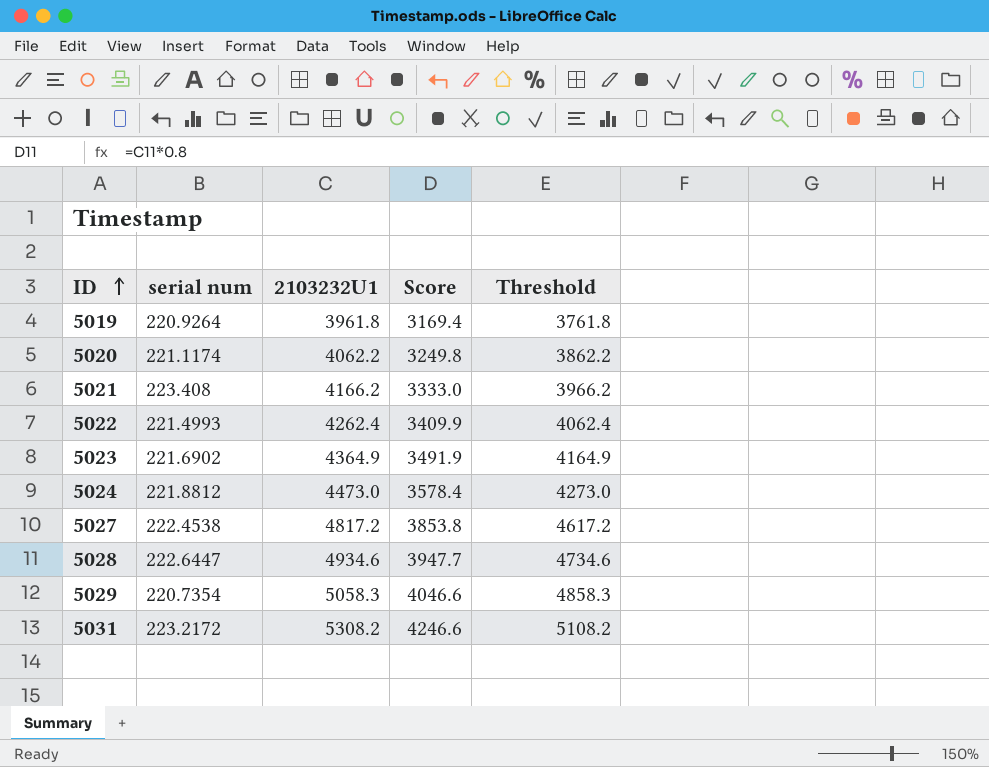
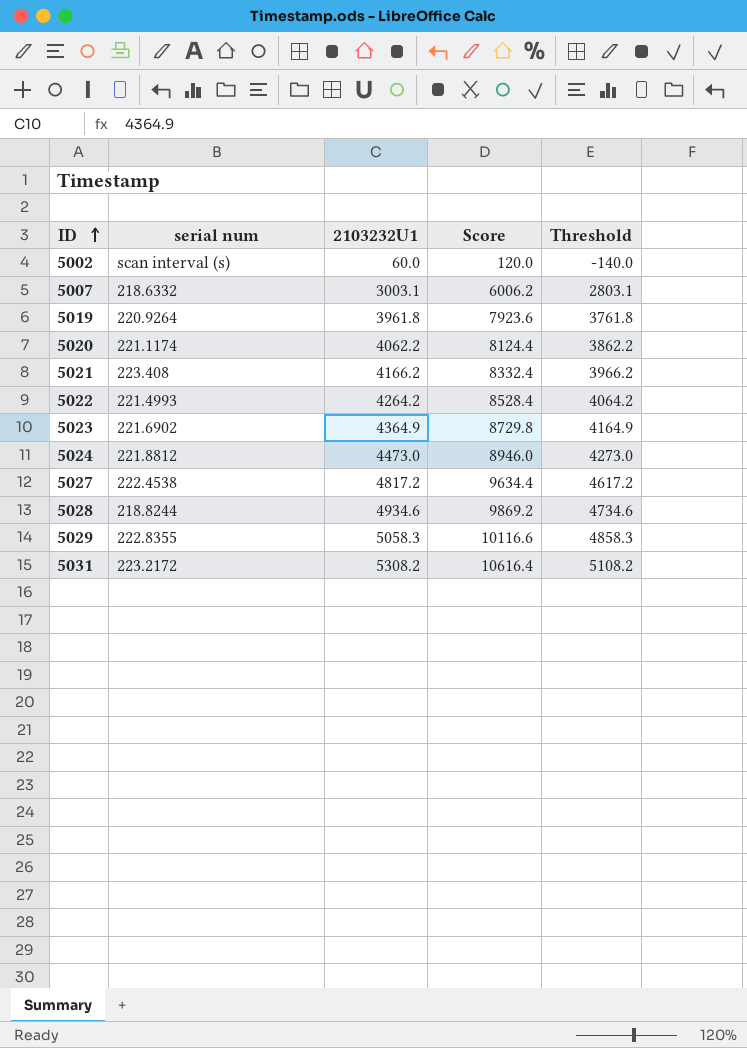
column Score | formula: [2103232U1] * 0.8 -> [2103232U1] * 2
row 5002: none -> scan interval (s) | 60.0 | 120.0 | -140.0
row 5007: none -> 218.6332 | 3003.1 | 6006.2 | 2803.1
5022 | 2103232U1: 4262.4 -> 4264.2
5022 | Threshold: 4062.4 -> 4064.2
5028 | serial num: 222.6447 -> 218.8244
5029 | serial num: 220.7354 -> 222.8355

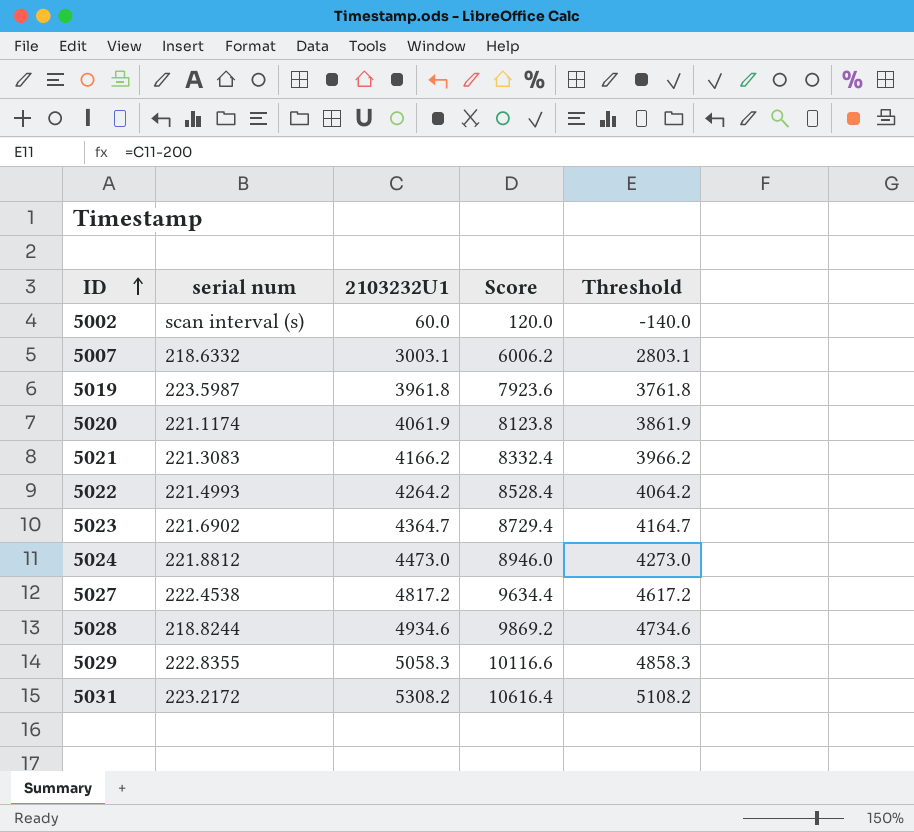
5019 | serial num: 220.9264 -> 223.5987
5020 | 2103232U1: 4062.2 -> 4061.9
5020 | Score: 8124.4 -> 8123.8
5020 | Threshold: 3862.2 -> 3861.9
5021 | serial num: 223.408 -> 221.3083
5023 | 2103232U1: 4364.9 -> 4364.7
5023 | Score: 8729.8 -> 8729.4
5023 | Threshold: 4164.9 -> 4164.7

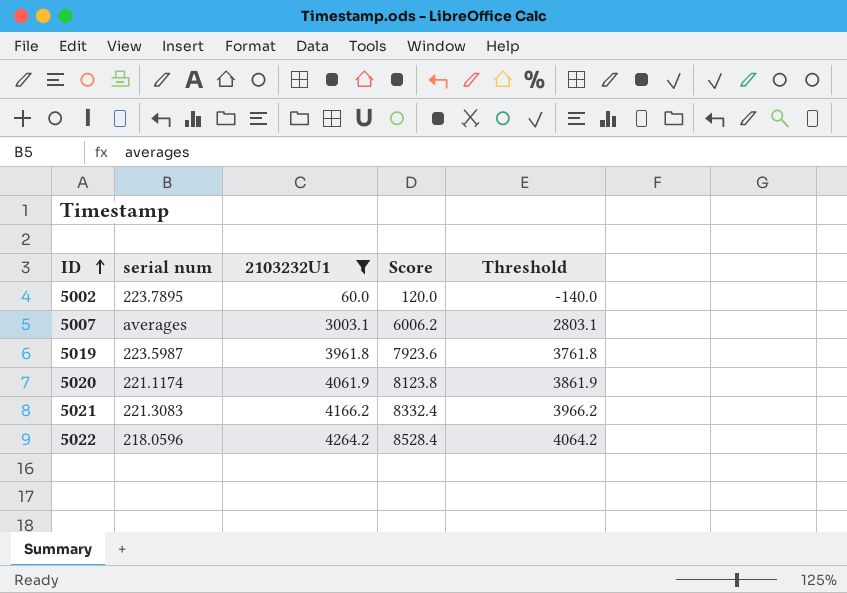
filter: none -> 2103232U1 <= 4264.2
5002 | serial num: scan interval (s) -> 223.7895
5007 | serial num: 218.6332 -> averages
5022 | serial num: 221.4993 -> 218.0596

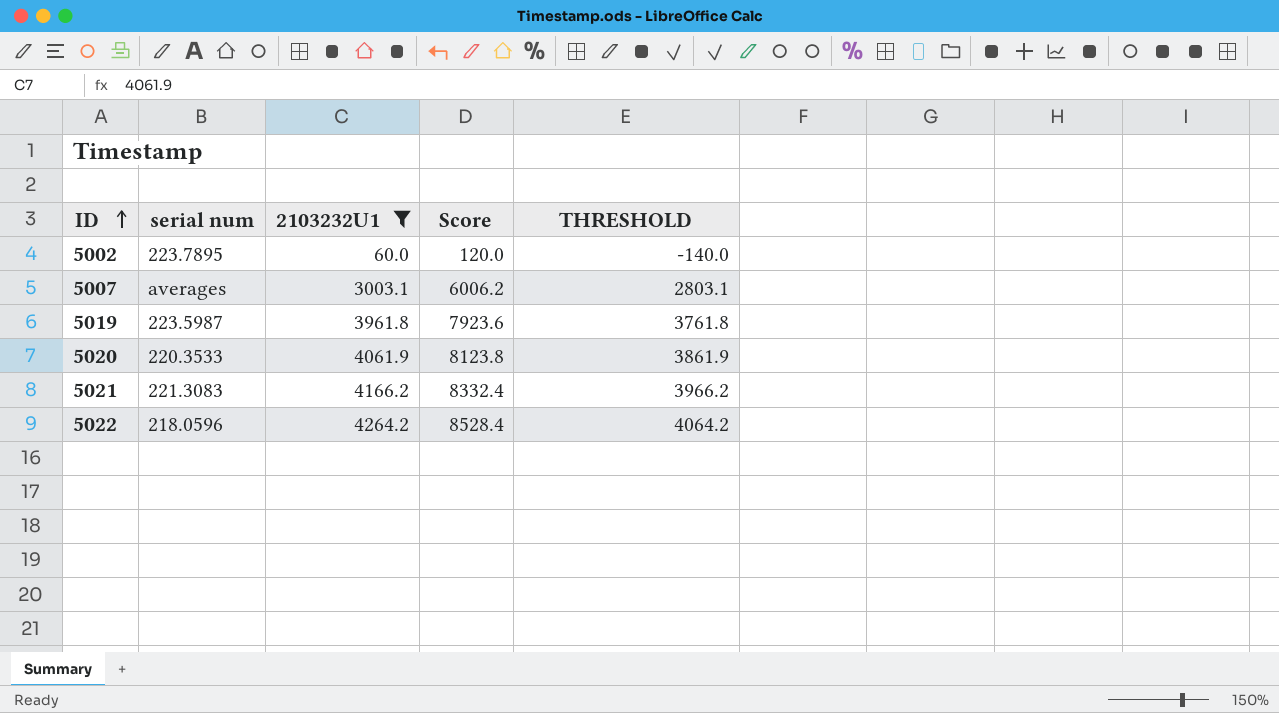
column name: Threshold -> THRESHOLD
5020 | serial num: 221.1174 -> 220.3533

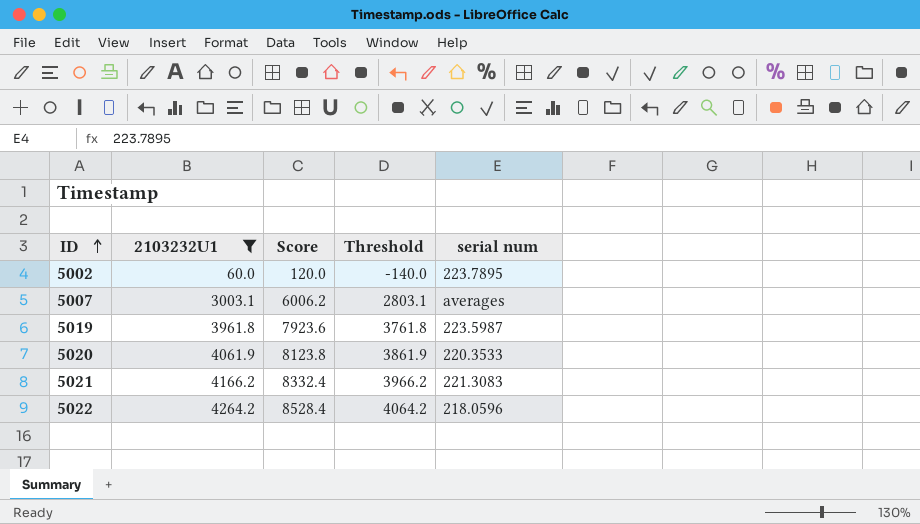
column name: THRESHOLD -> Threshold
column serial num | position: 2 -> 5

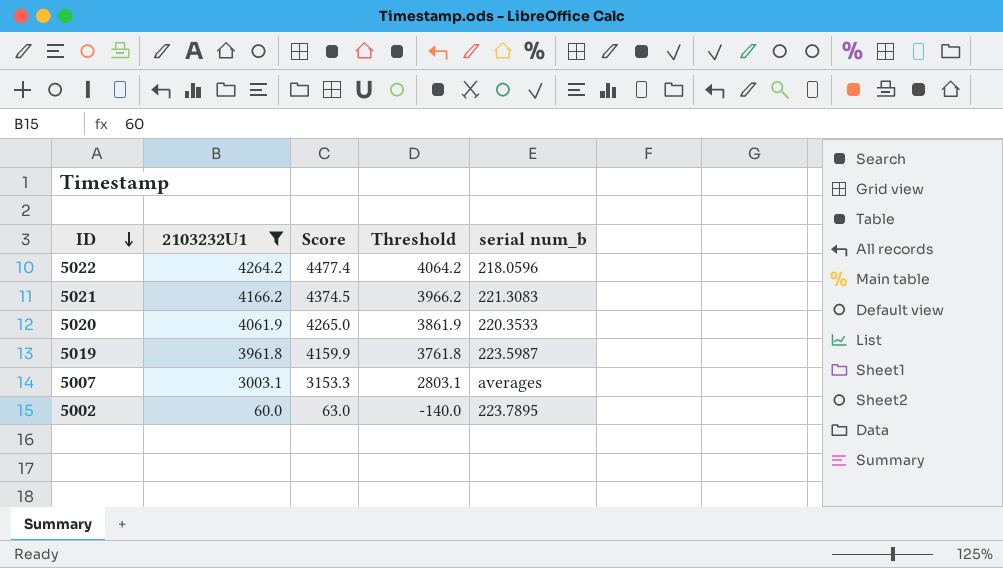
row order: ID ascending -> ID descending
column Score | formula: [2103232U1] * 2 -> [2103232U1] * 1.05
column name: serial num -> serial num_b

